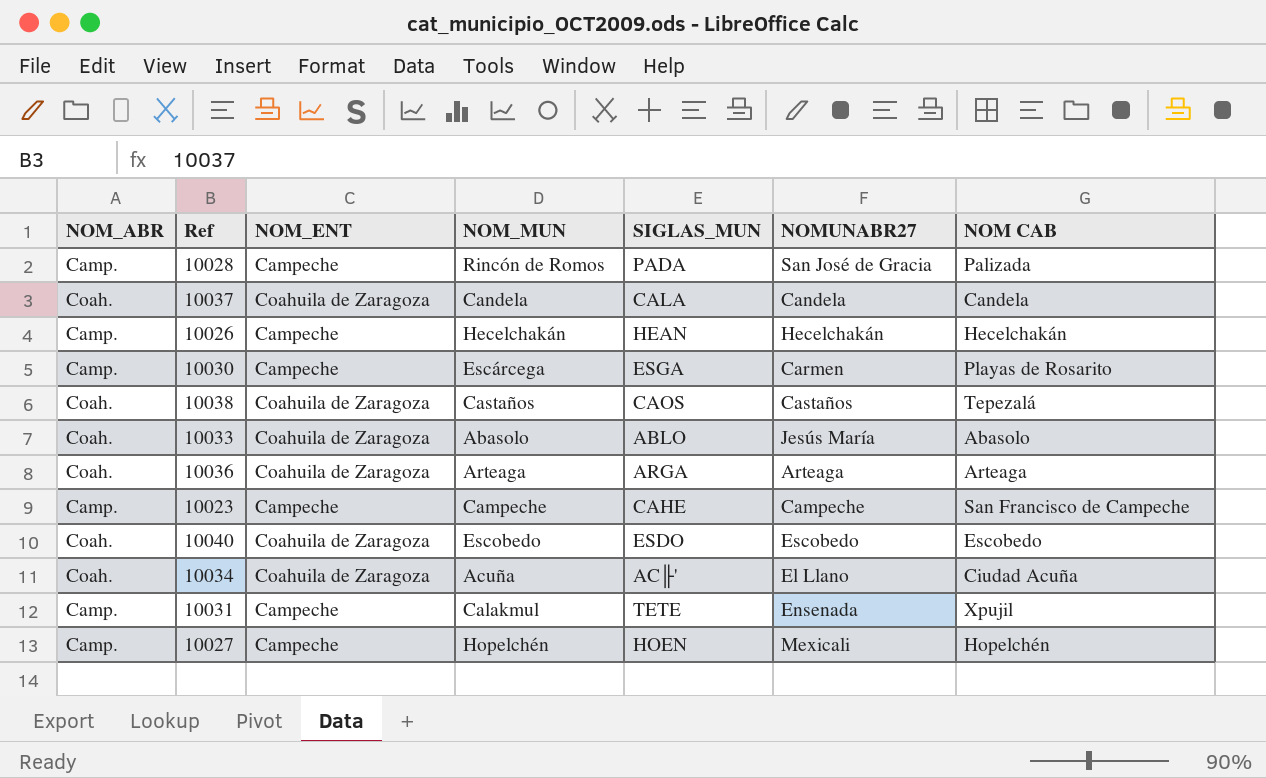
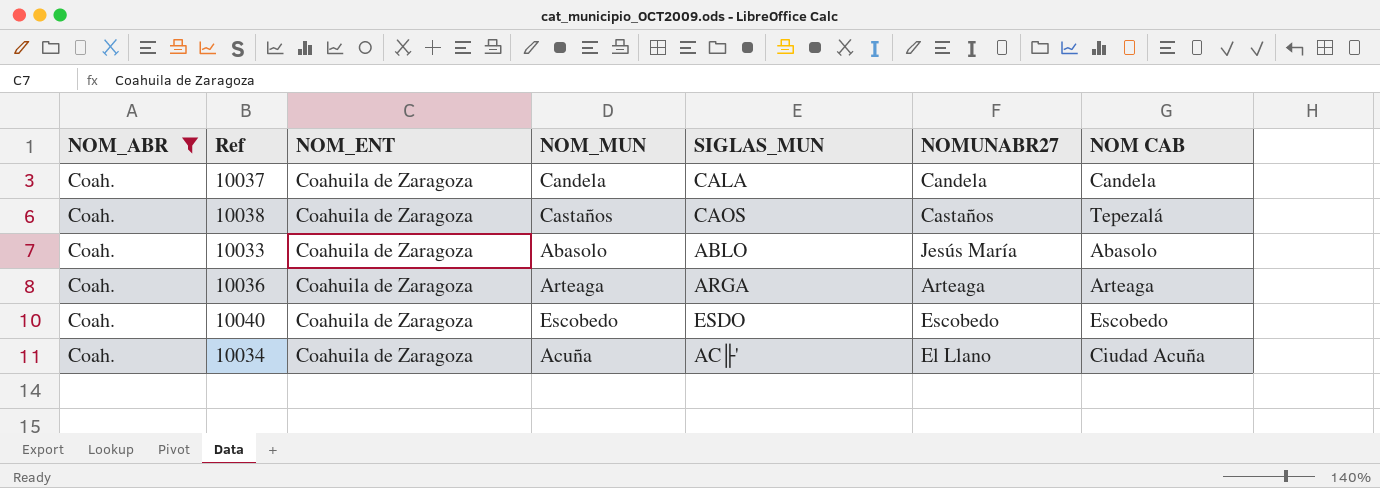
filter: none -> NOM_ABR = Coah.

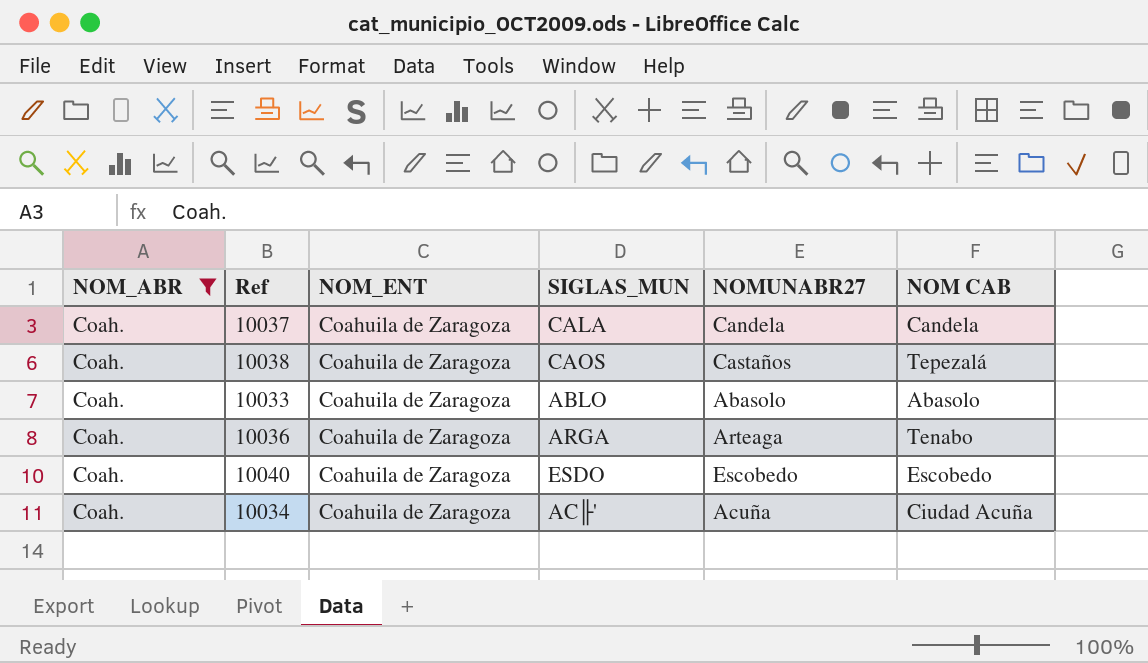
column NOM_MUN | position: 4 -> none
10033 | NOMUNABR27: Jesús María -> Abasolo
10036 | NOM CAB: Arteaga -> Tenabo
10034 | NOMUNABR27: El Llano -> Acuña

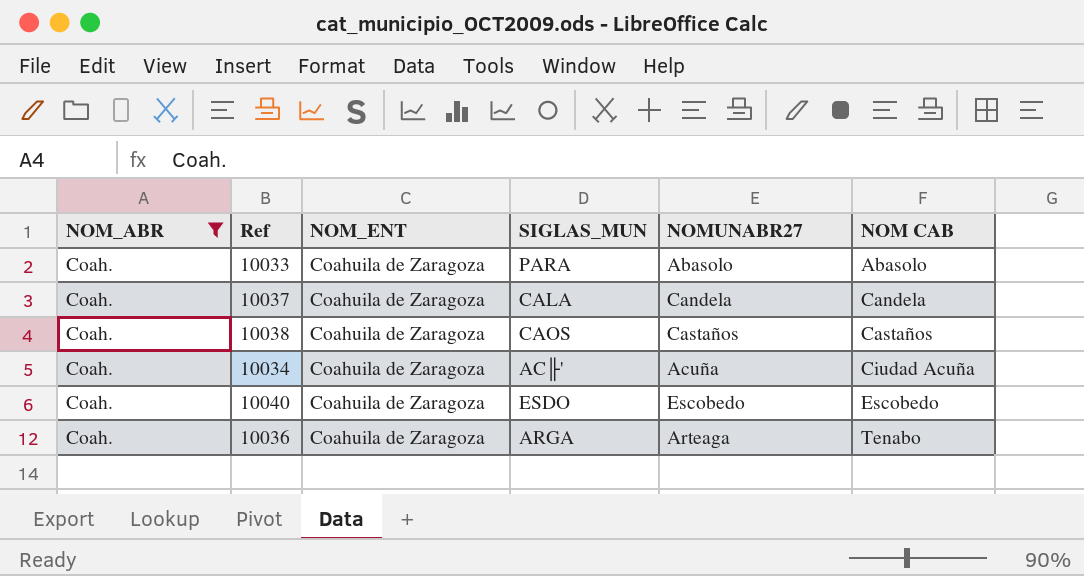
row order: none -> NOM CAB ascending
10033 | SIGLAS_MUN: ABLO -> PARA
10038 | NOM CAB: Tepezalá -> Castaños

